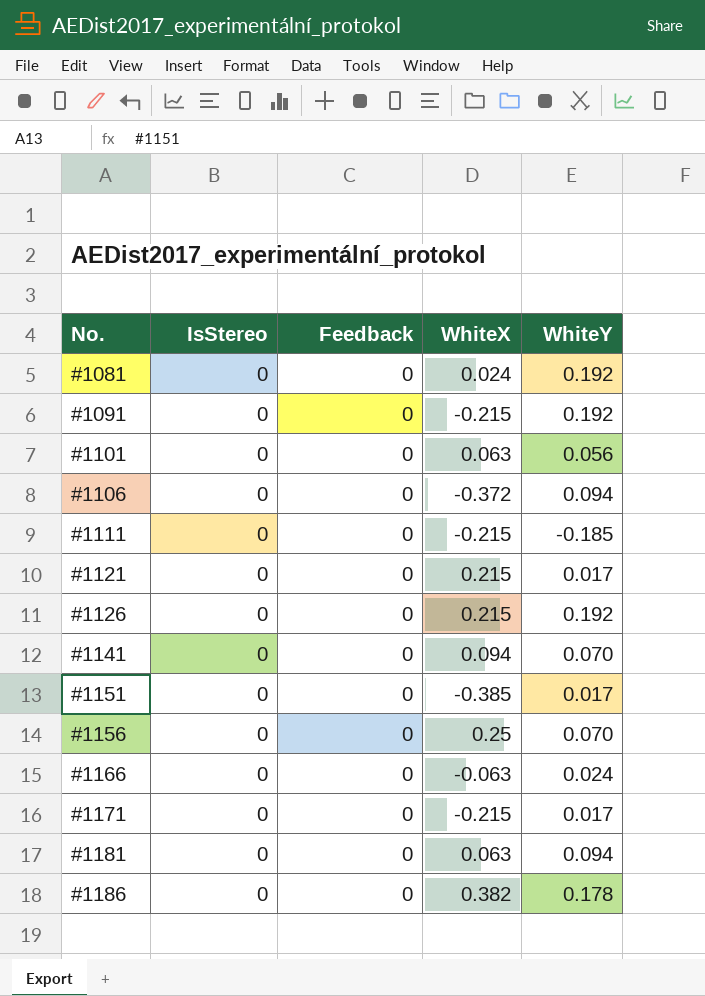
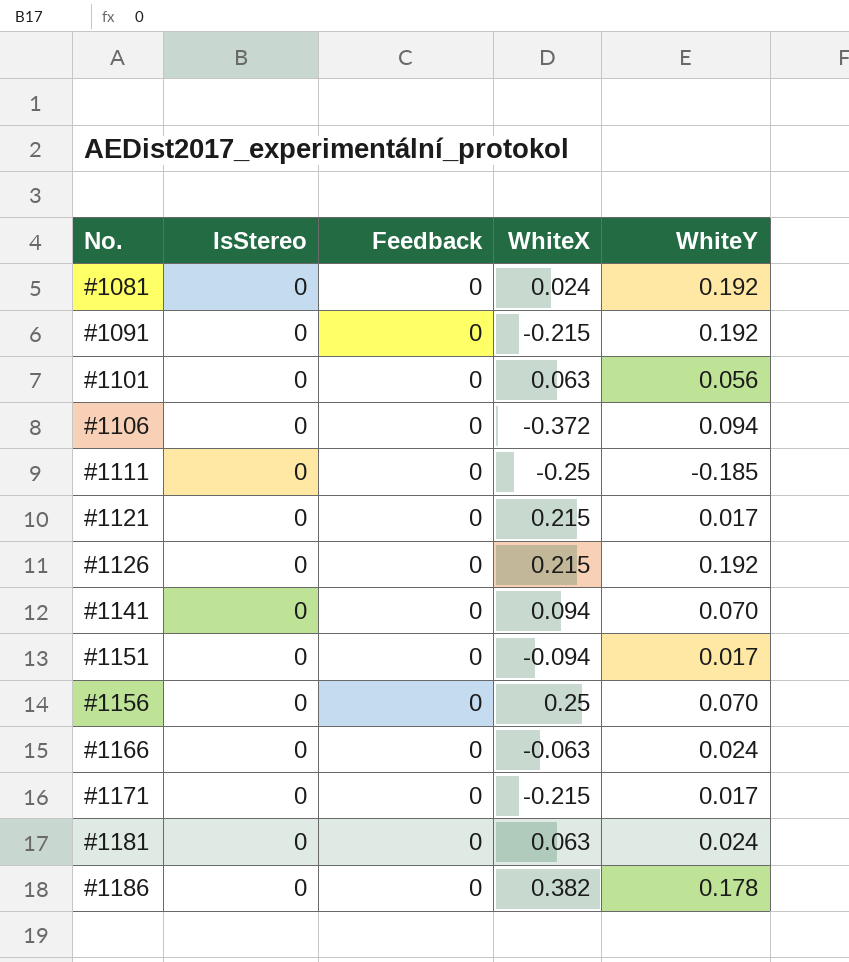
#1111 | WhiteX: -0.215 -> -0.25
#1151 | WhiteX: -0.385 -> -0.094
#1181 | WhiteY: 0.094 -> 0.024

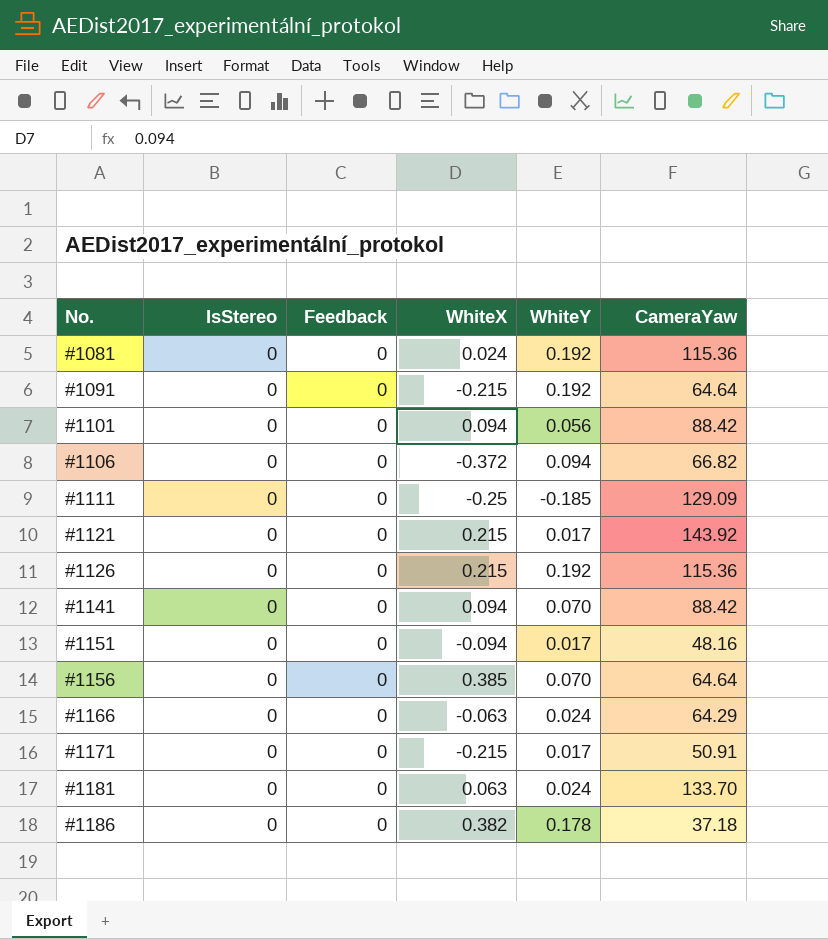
column CameraYaw | position: none -> 6
#1101 | WhiteX: 0.063 -> 0.094
#1156 | WhiteX: 0.25 -> 0.385

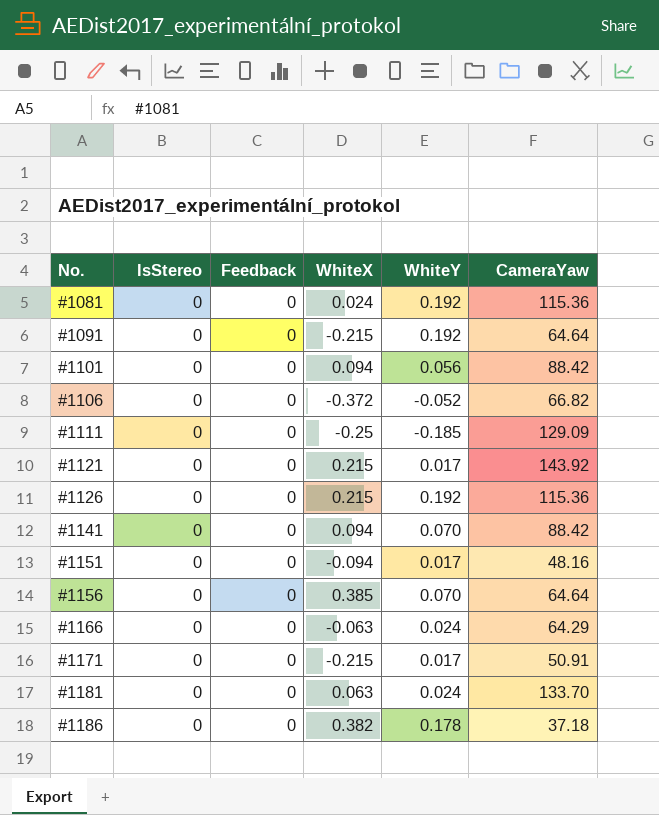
#1106 | WhiteY: 0.094 -> -0.052

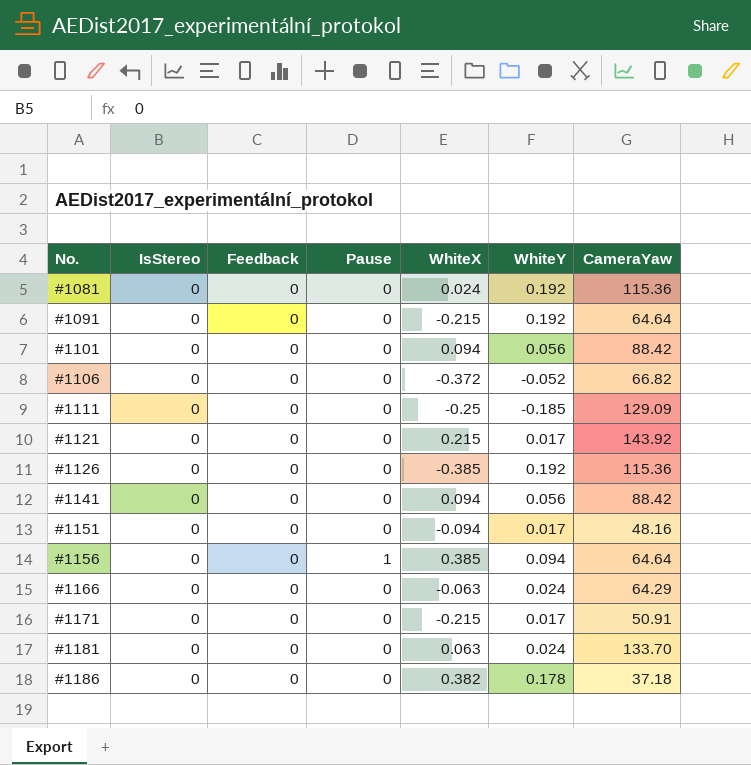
column Pause | position: none -> 4
#1126 | WhiteX: 0.215 -> -0.385
#1141 | WhiteY: 0.070 -> 0.056
#1156 | WhiteY: 0.070 -> 0.094

